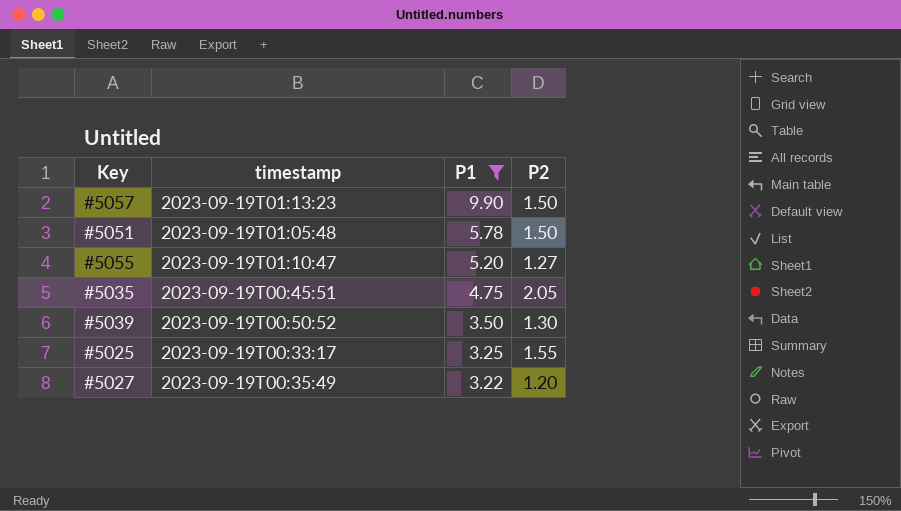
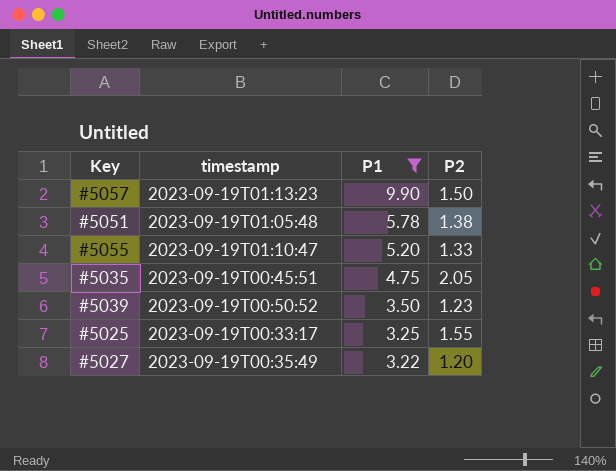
#5051 | P2: 1.50 -> 1.38
#5055 | P2: 1.27 -> 1.33
#5039 | P2: 1.30 -> 1.23

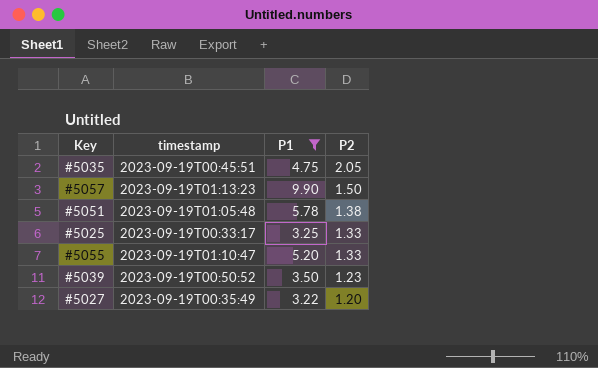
row order: P1 descending -> P2 descending
#5025 | P2: 1.55 -> 1.33

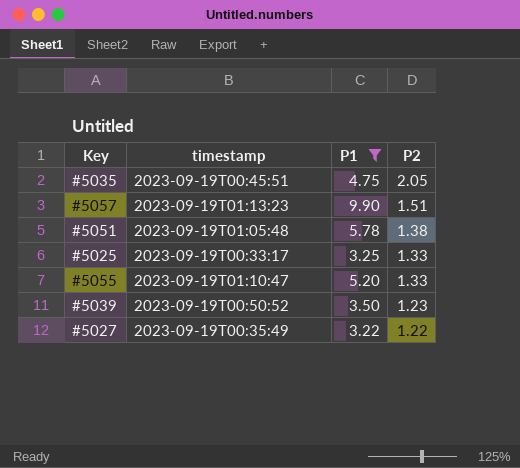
#5057 | P2: 1.50 -> 1.51
#5027 | P2: 1.20 -> 1.22

